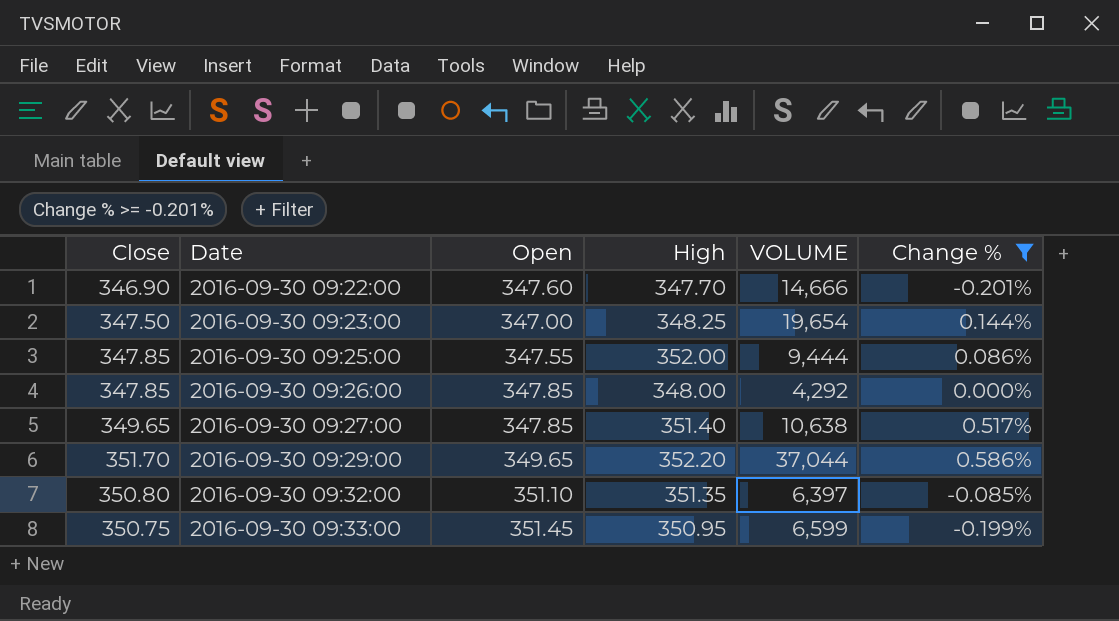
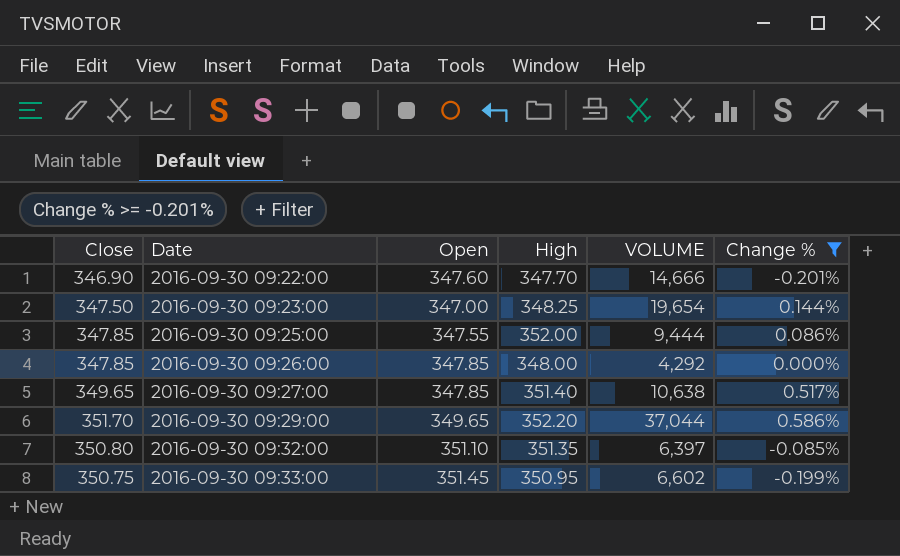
2016-09-30 09:33:00 | VOLUME: 6,599 -> 6,602

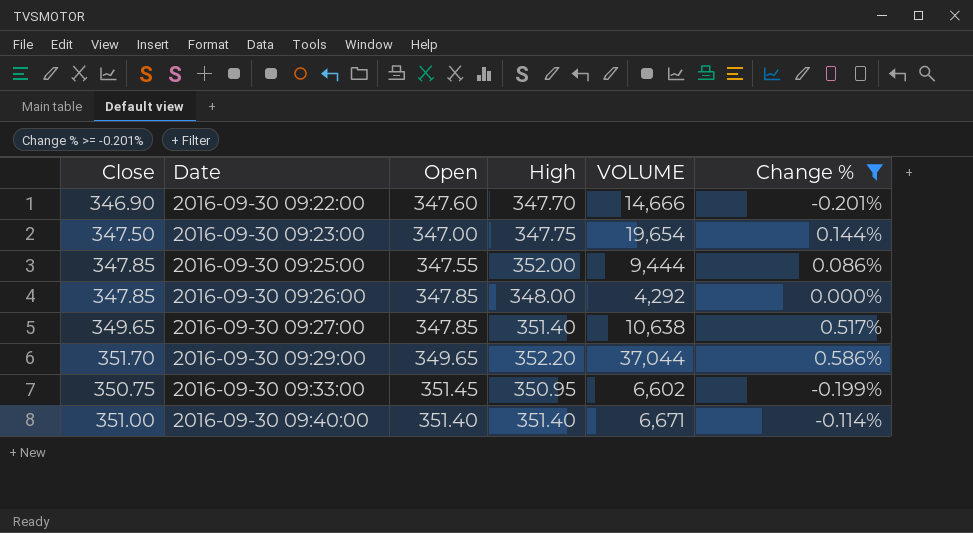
row 2016-09-30 09:32:00: 350.80 | 351.10 | 351.35 | 6,397 | -0.085% -> none
2016-09-30 09:23:00 | High: 348.25 -> 347.75
row 2016-09-30 09:40:00: none -> 351.00 | 351.40 | 351.40 | 6,671 | -0.114%

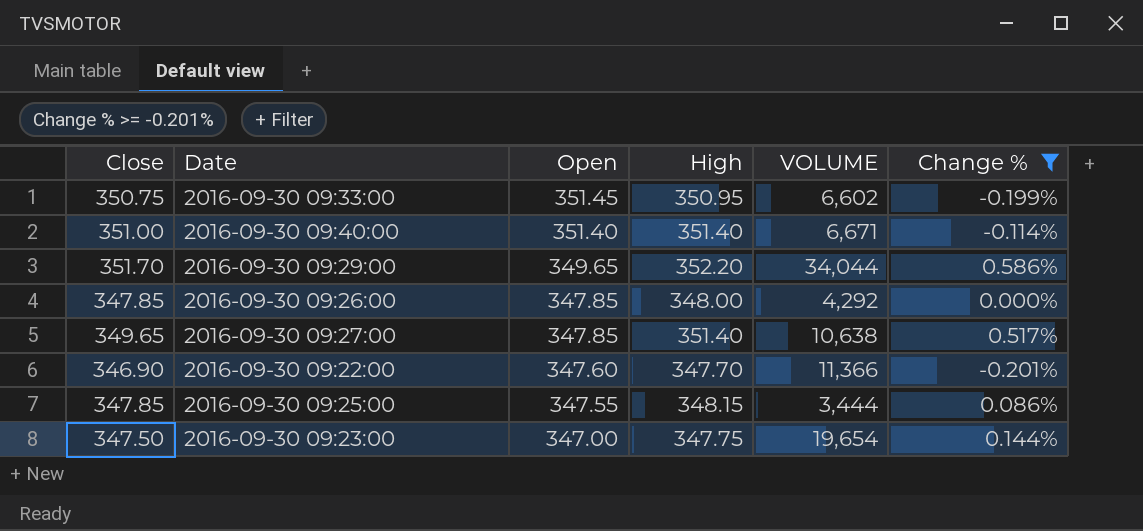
row order: Date ascending -> Open descending
2016-09-30 09:29:00 | VOLUME: 37,044 -> 34,044
2016-09-30 09:22:00 | VOLUME: 14,666 -> 11,366
2016-09-30 09:25:00 | High: 352.00 -> 348.15
2016-09-30 09:25:00 | VOLUME: 9,444 -> 3,444

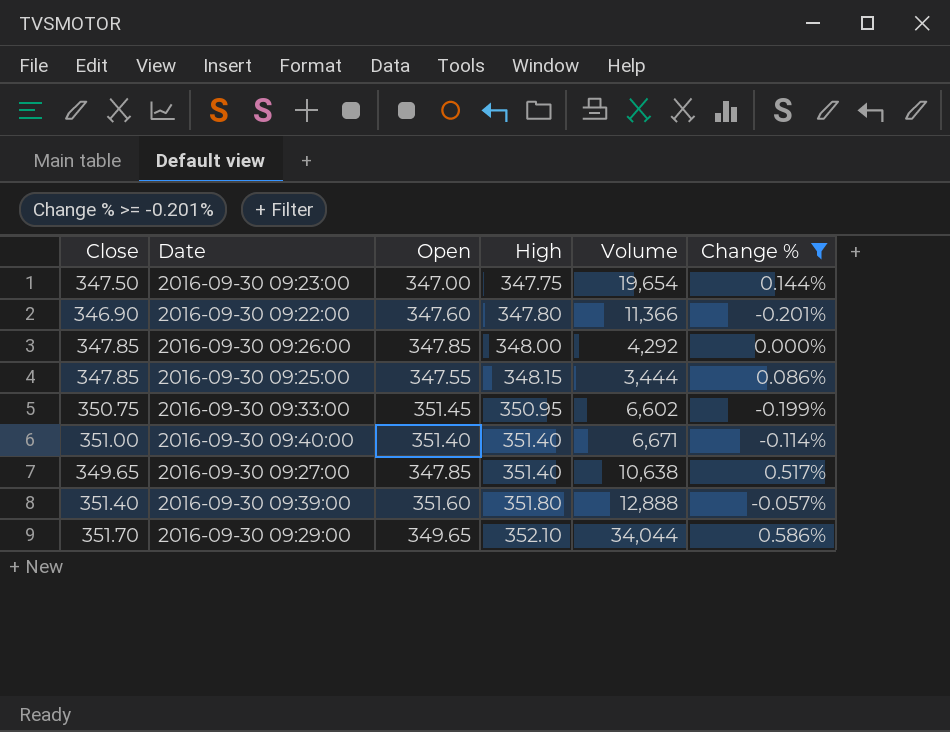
row order: Open descending -> High ascending
column name: VOLUME -> Volume
2016-09-30 09:22:00 | High: 347.70 -> 347.80
row 2016-09-30 09:39:00: none -> 351.40 | 351.60 | 351.80 | 12,888 | -0.057%
2016-09-30 09:29:00 | High: 352.20 -> 352.10

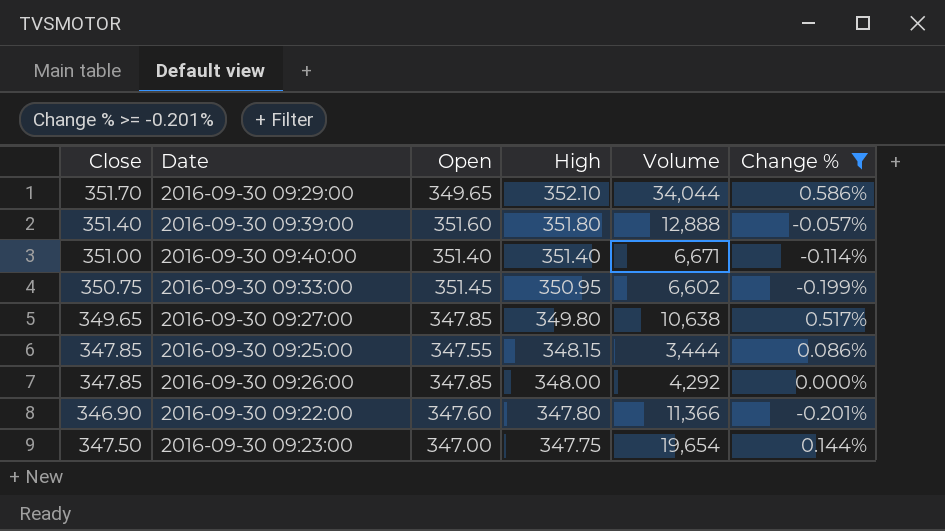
row order: High ascending -> High descending
2016-09-30 09:27:00 | High: 351.40 -> 349.80

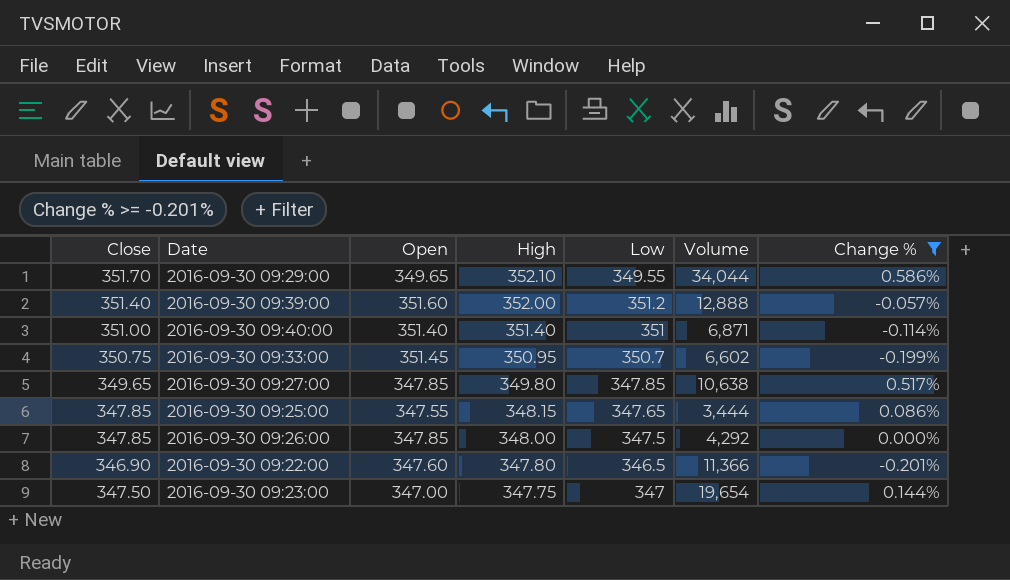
column Low | position: none -> 5
2016-09-30 09:39:00 | High: 351.80 -> 352.00
2016-09-30 09:40:00 | Volume: 6,671 -> 6,871

